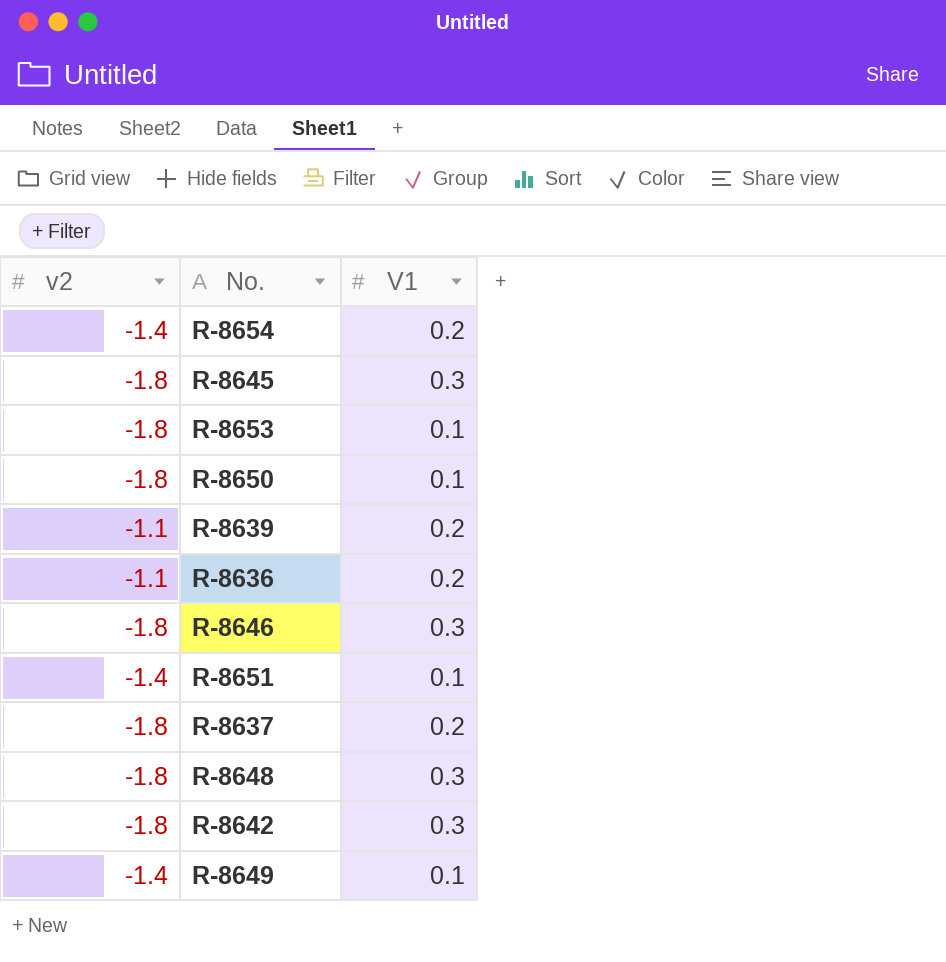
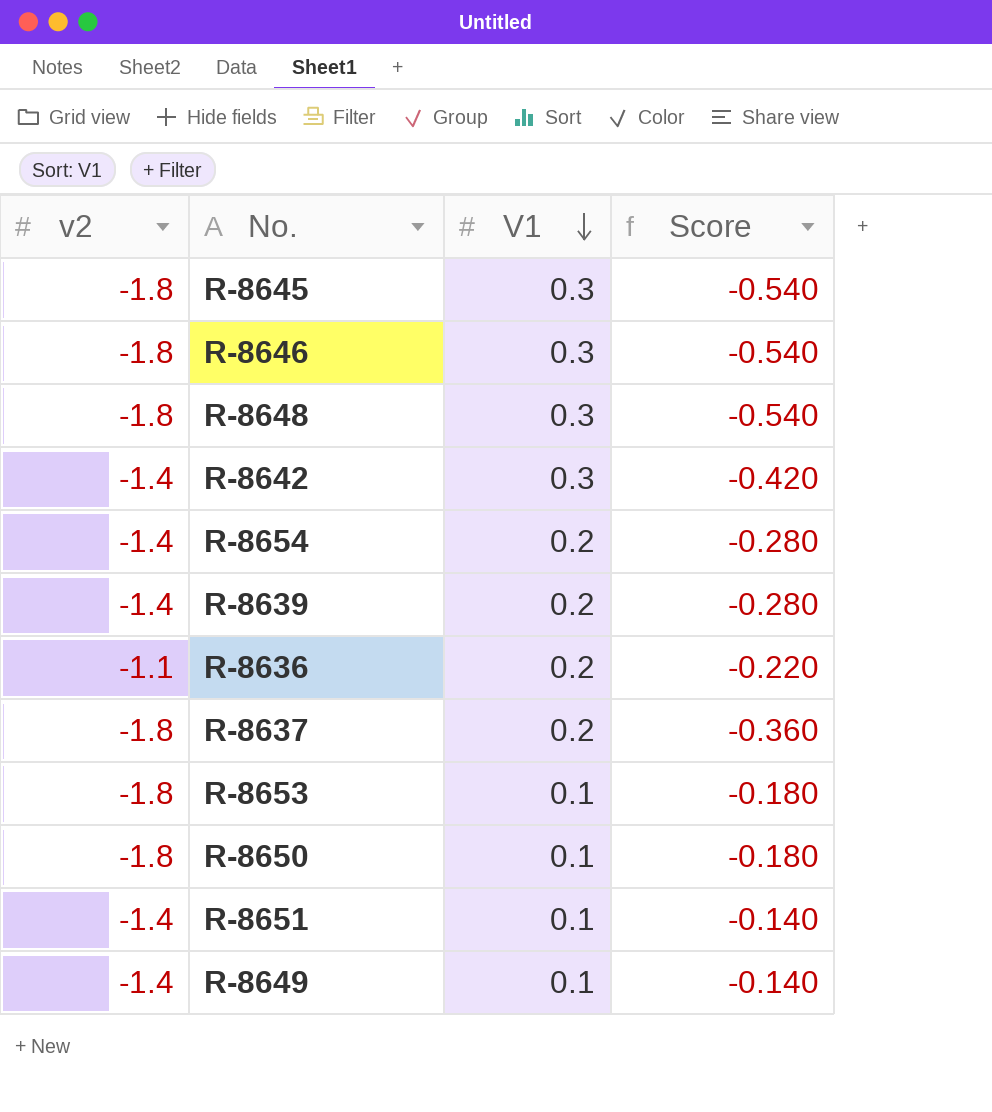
row order: none -> V1 descending
column Score | formula: none -> [v2] * [V1]
R-8642 | v2: -1.8 -> -1.4
R-8639 | v2: -1.1 -> -1.4

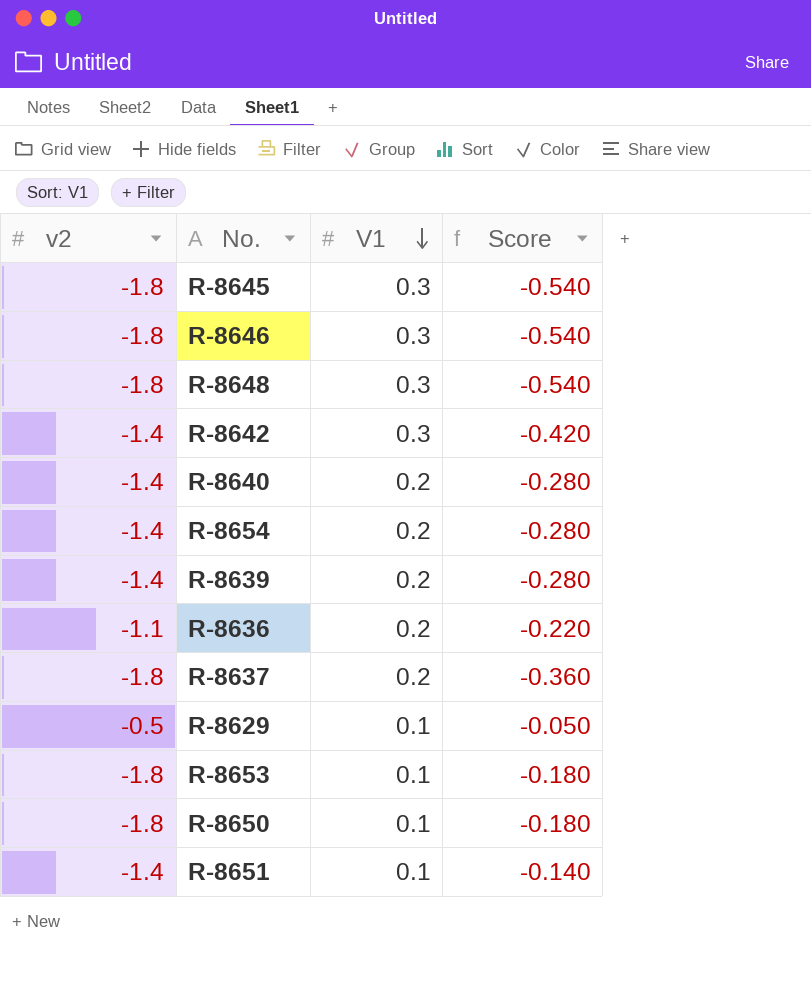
row R-8649: -1.4 | 0.1 | -0.140 -> none
row R-8640: none -> -1.4 | 0.2 | -0.280
row R-8629: none -> -0.5 | 0.1 | -0.050

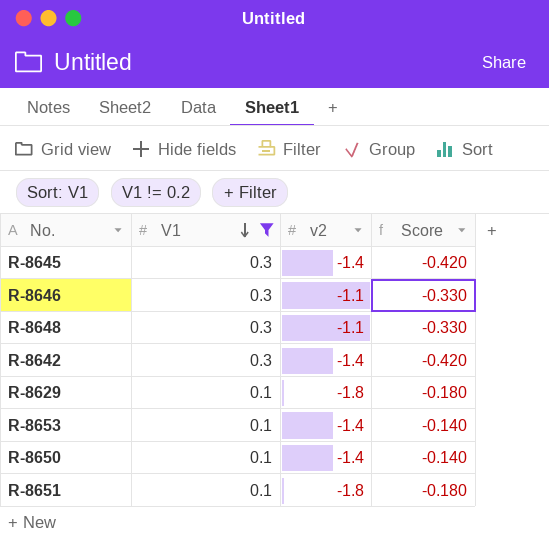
filter: none -> V1 != 0.2
column v2 | position: 1 -> 3
R-8645 | v2: -1.8 -> -1.4
R-8645 | Score: -0.540 -> -0.420
R-8646 | v2: -1.8 -> -1.1
R-8646 | Score: -0.540 -> -0.330
R-8648 | v2: -1.8 -> -1.1
R-8648 | Score: -0.540 -> -0.330
R-8629 | v2: -0.5 -> -1.8
R-8629 | Score: -0.050 -> -0.180
R-8653 | v2: -1.8 -> -1.4
R-8653 | Score: -0.180 -> -0.140
R-8650 | v2: -1.8 -> -1.4
R-8650 | Score: -0.180 -> -0.140
R-8651 | v2: -1.4 -> -1.8
R-8651 | Score: -0.140 -> -0.180

